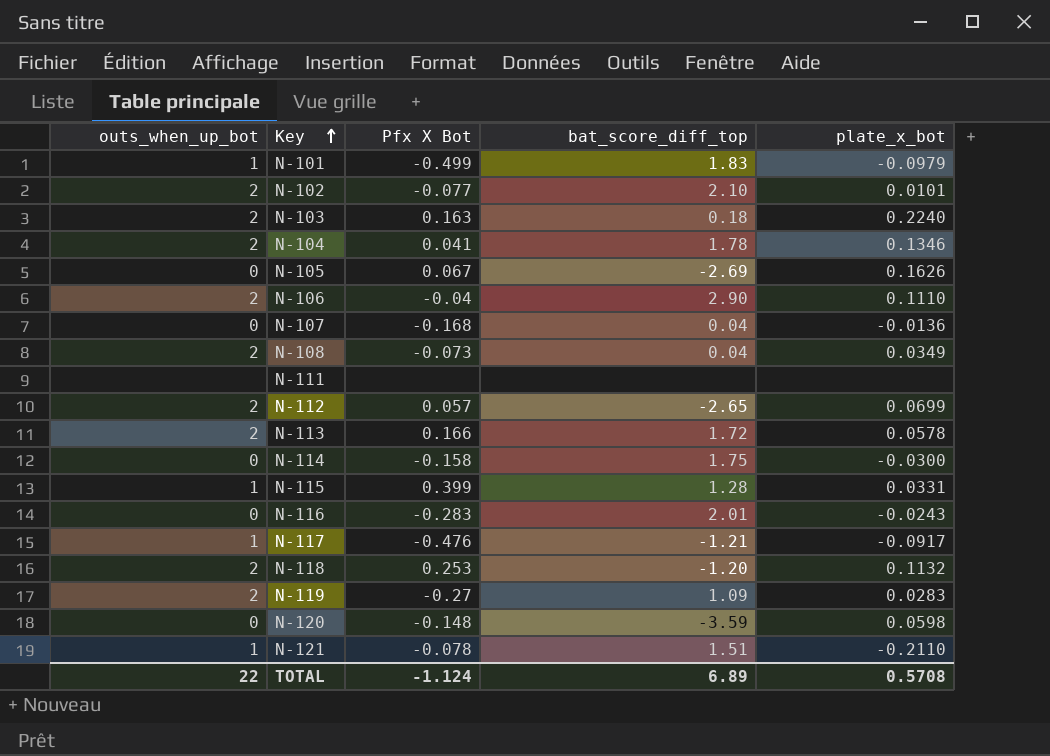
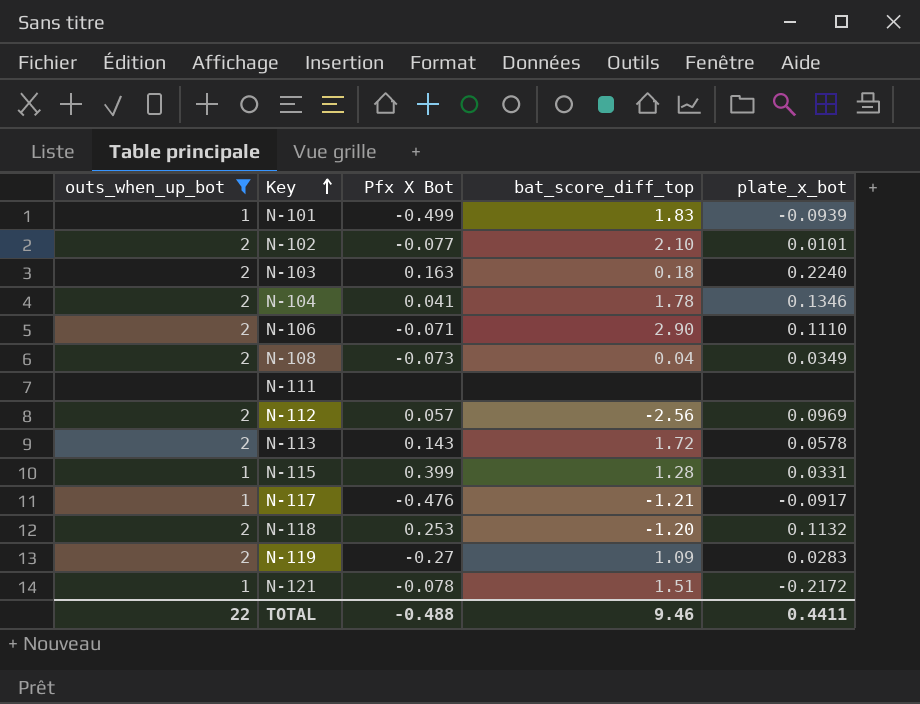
filter: none -> outs_when_up_bot != 0
N-101 | plate_x_bot: -0.0979 -> -0.0939
N-106 | Pfx X Bot: -0.04 -> -0.071
N-112 | bat_score_diff_top: -2.65 -> -2.56
N-112 | plate_x_bot: 0.0699 -> 0.0969
N-113 | Pfx X Bot: 0.166 -> 0.143
N-121 | plate_x_bot: -0.2110 -> -0.2172
TOTAL | Pfx X Bot: -1.124 -> -0.488
TOTAL | bat_score_diff_top: 6.89 -> 9.46
TOTAL | plate_x_bot: 0.5708 -> 0.4411

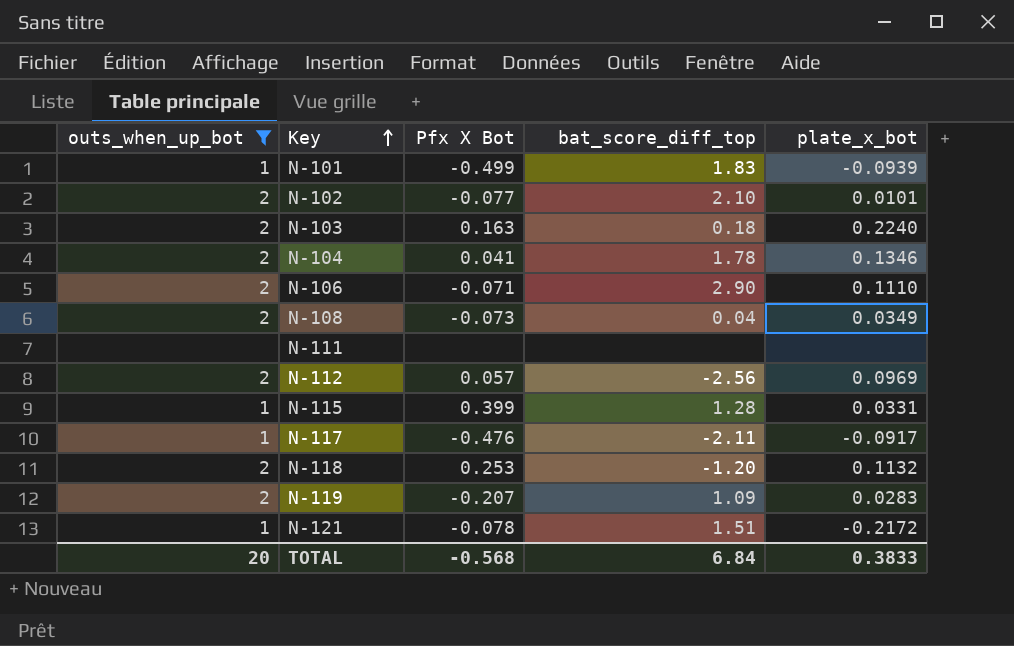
row N-113: 2 | 0.143 | 1.72 | 0.0578 -> none
N-117 | bat_score_diff_top: -1.21 -> -2.11
N-119 | Pfx X Bot: -0.27 -> -0.207
TOTAL | outs_when_up_bot: 22 -> 20
TOTAL | Pfx X Bot: -0.488 -> -0.568
TOTAL | bat_score_diff_top: 9.46 -> 6.84
TOTAL | plate_x_bot: 0.4411 -> 0.3833

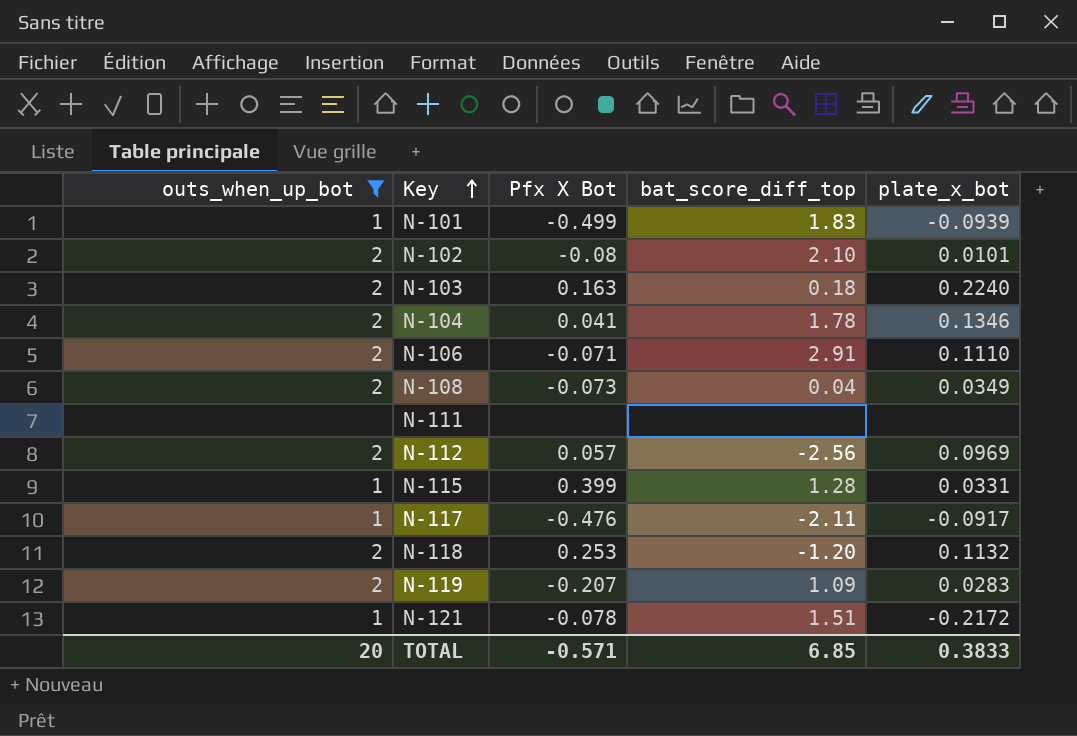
N-102 | Pfx X Bot: -0.077 -> -0.08
N-106 | bat_score_diff_top: 2.90 -> 2.91
TOTAL | Pfx X Bot: -0.568 -> -0.571
TOTAL | bat_score_diff_top: 6.84 -> 6.85

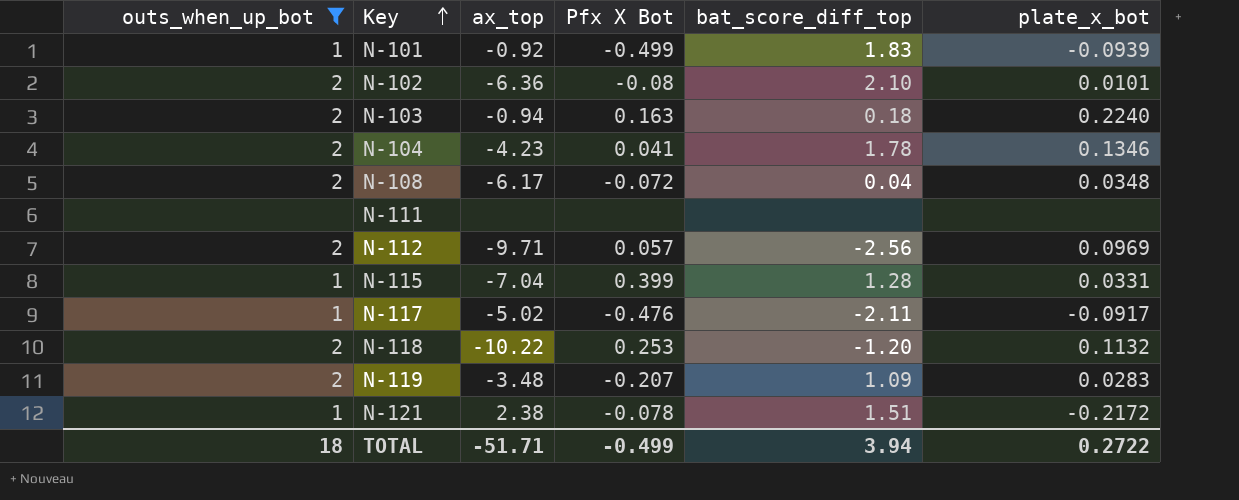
column ax_top | position: none -> 3
row N-106: 2 | -0.071 | 2.91 | 0.1110 -> none
N-108 | Pfx X Bot: -0.073 -> -0.072
N-108 | plate_x_bot: 0.0349 -> 0.0348
TOTAL | outs_when_up_bot: 20 -> 18
TOTAL | Pfx X Bot: -0.571 -> -0.499
TOTAL | bat_score_diff_top: 6.85 -> 3.94
TOTAL | plate_x_bot: 0.3833 -> 0.2722

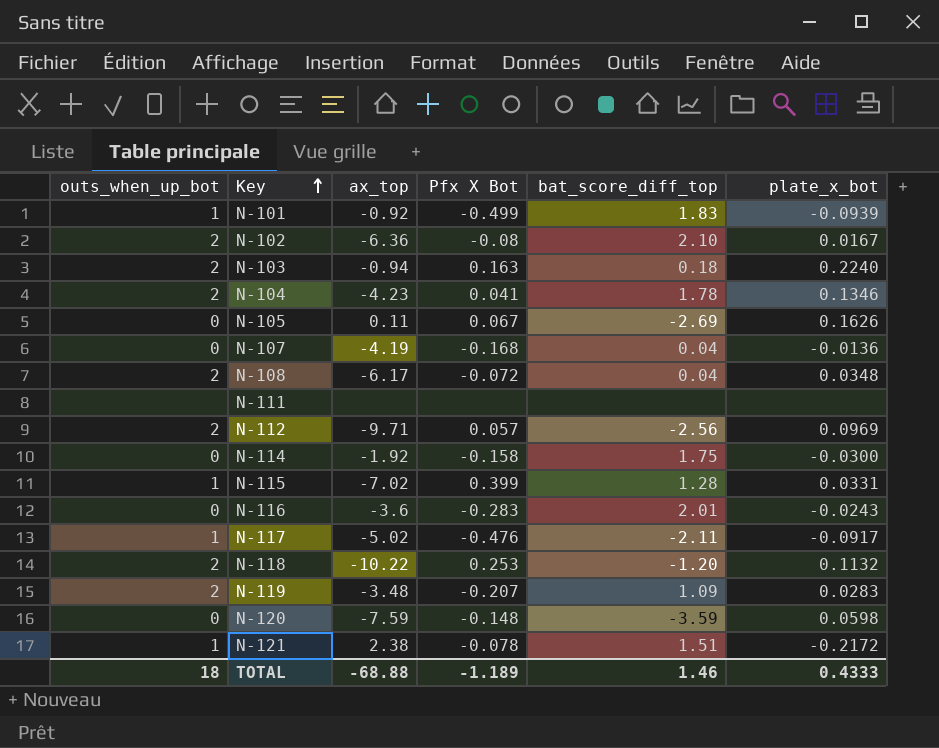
filter: outs_when_up_bot != 0 -> none
N-102 | plate_x_bot: 0.0101 -> 0.0167
N-115 | ax_top: -7.04 -> -7.02
TOTAL | ax_top: -51.71 -> -68.88
TOTAL | Pfx X Bot: -0.499 -> -1.189
TOTAL | bat_score_diff_top: 3.94 -> 1.46
TOTAL | plate_x_bot: 0.2722 -> 0.4333

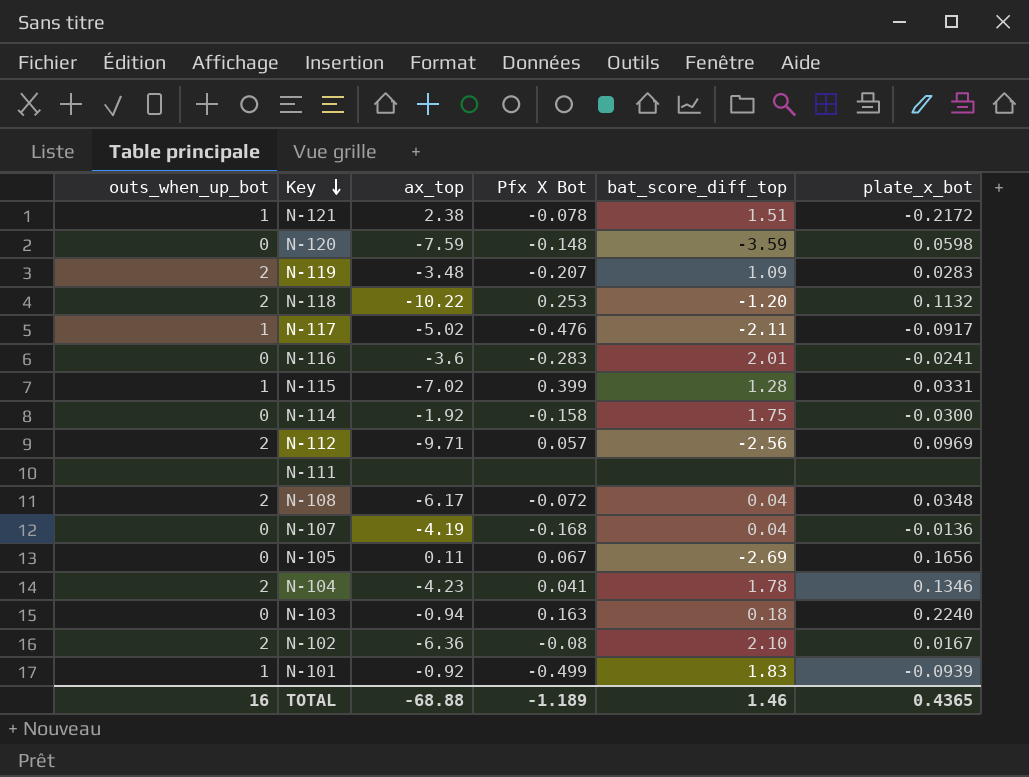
row order: Key ascending -> Key descending
N-116 | plate_x_bot: -0.0243 -> -0.0241
N-105 | plate_x_bot: 0.1626 -> 0.1656
N-103 | outs_when_up_bot: 2 -> 0
TOTAL | outs_when_up_bot: 18 -> 16
TOTAL | plate_x_bot: 0.4333 -> 0.4365

